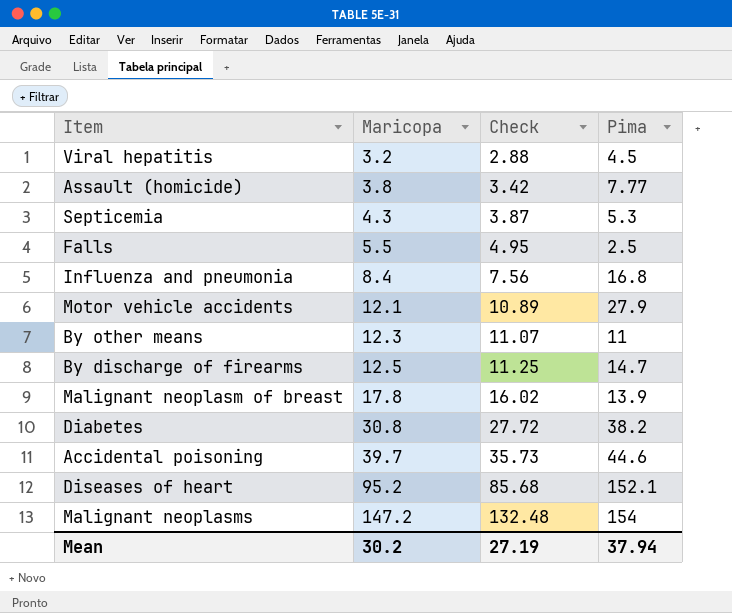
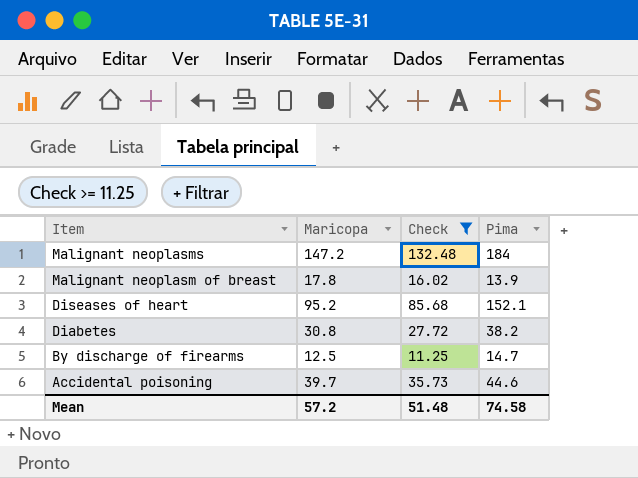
filter: none -> Check >= 11.25
row order: Maricopa ascending -> Item descending
Malignant neoplasms | Pima: 154 -> 184
Mean | Maricopa: 30.2 -> 57.2
Mean | Check: 27.19 -> 51.48
Mean | Pima: 37.94 -> 74.58

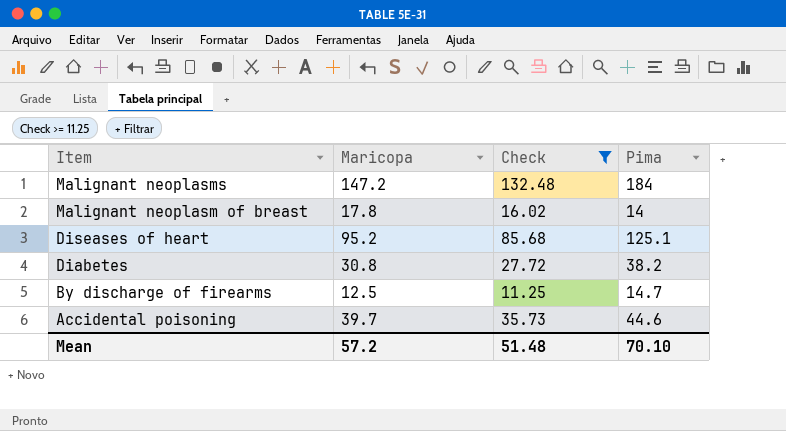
Malignant neoplasm of breast | Pima: 13.9 -> 14
Diseases of heart | Pima: 152.1 -> 125.1
Mean | Pima: 74.58 -> 70.10

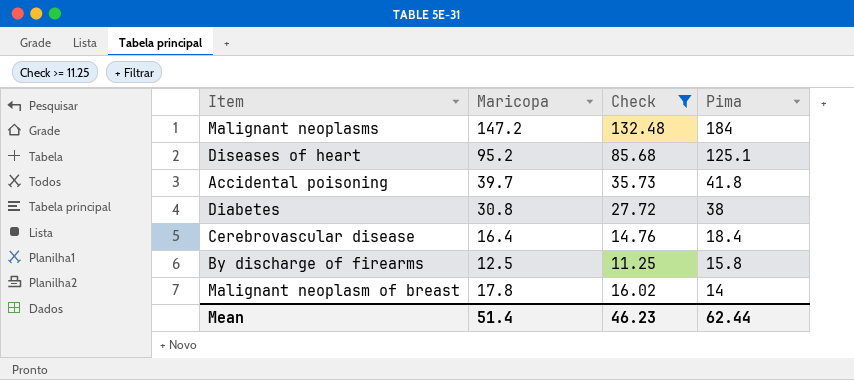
row order: Item descending -> Pima descending
Accidental poisoning | Pima: 44.6 -> 41.8
Diabetes | Pima: 38.2 -> 38
row Cerebrovascular disease: none -> 16.4 | 14.76 | 18.4
By discharge of firearms | Pima: 14.7 -> 15.8
Mean | Maricopa: 57.2 -> 51.4
Mean | Check: 51.48 -> 46.23
Mean | Pima: 70.10 -> 62.44

